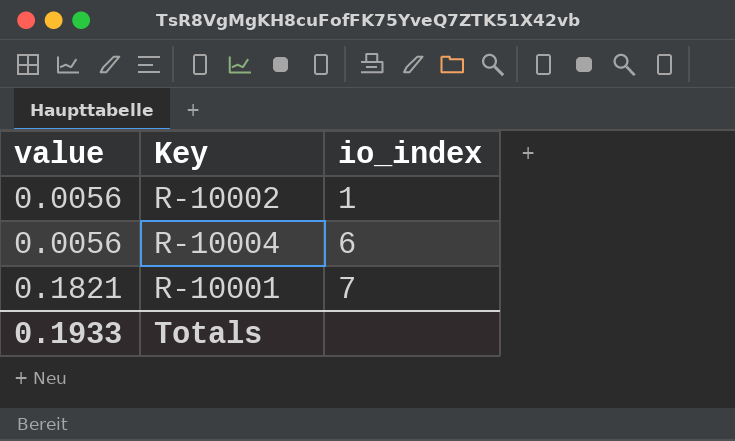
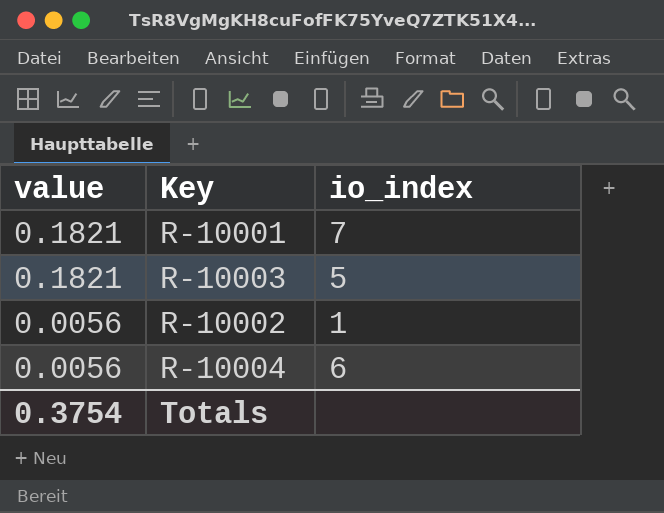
row order: value ascending -> value descending
row R-10003: none -> 0.1821 | 5
Totals | value: 0.1933 -> 0.3754

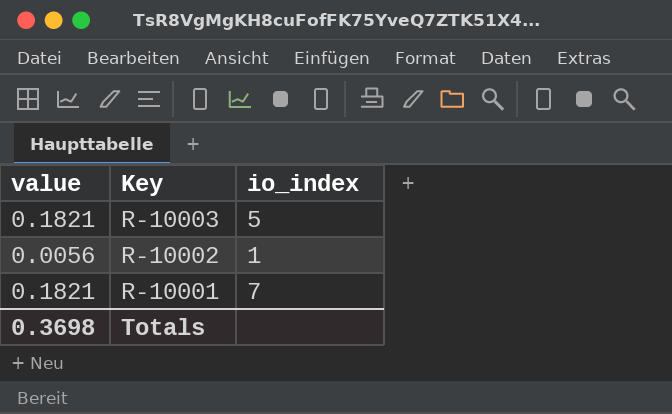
row order: value descending -> Key descending
row R-10004: 0.0056 | 6 -> none
Totals | value: 0.3754 -> 0.3698

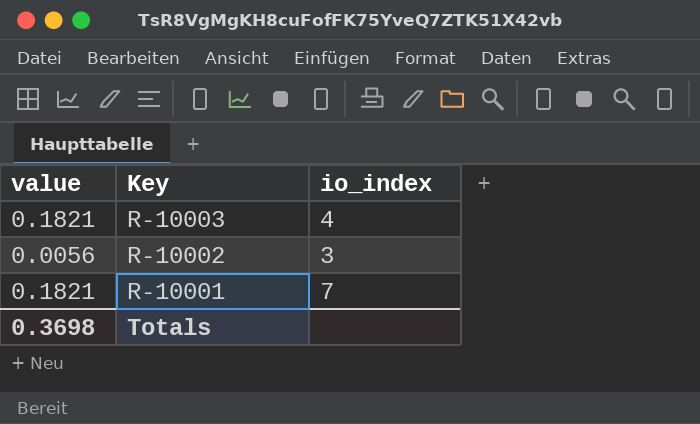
R-10003 | io_index: 5 -> 4
R-10002 | io_index: 1 -> 3

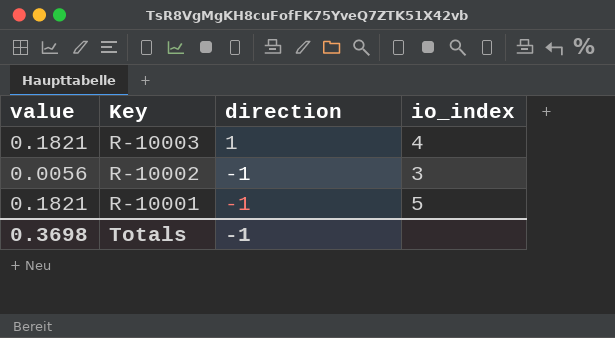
column direction | position: none -> 3
R-10001 | io_index: 7 -> 5

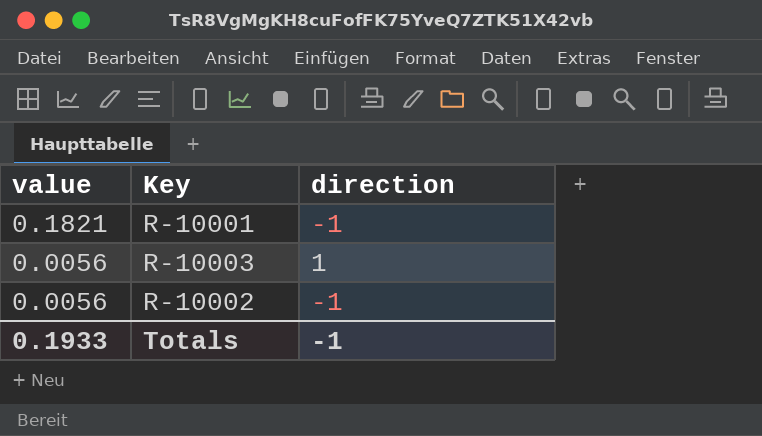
row order: Key descending -> value descending
column io_index | position: 4 -> none
R-10003 | value: 0.1821 -> 0.0056
Totals | value: 0.3698 -> 0.1933

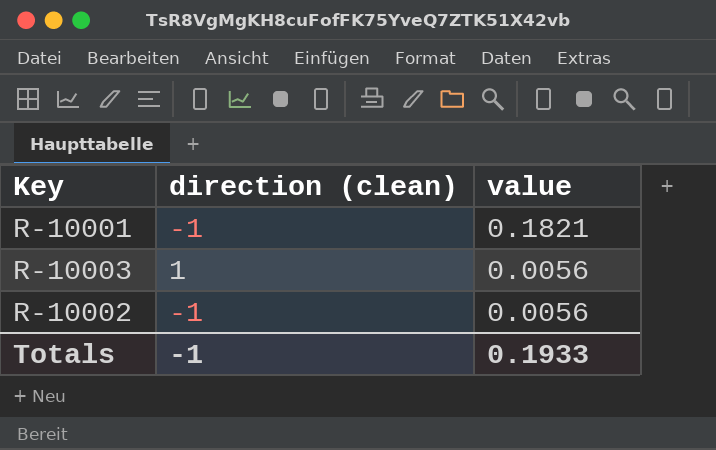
column name: direction -> direction (clean)
column value | position: 1 -> 3

